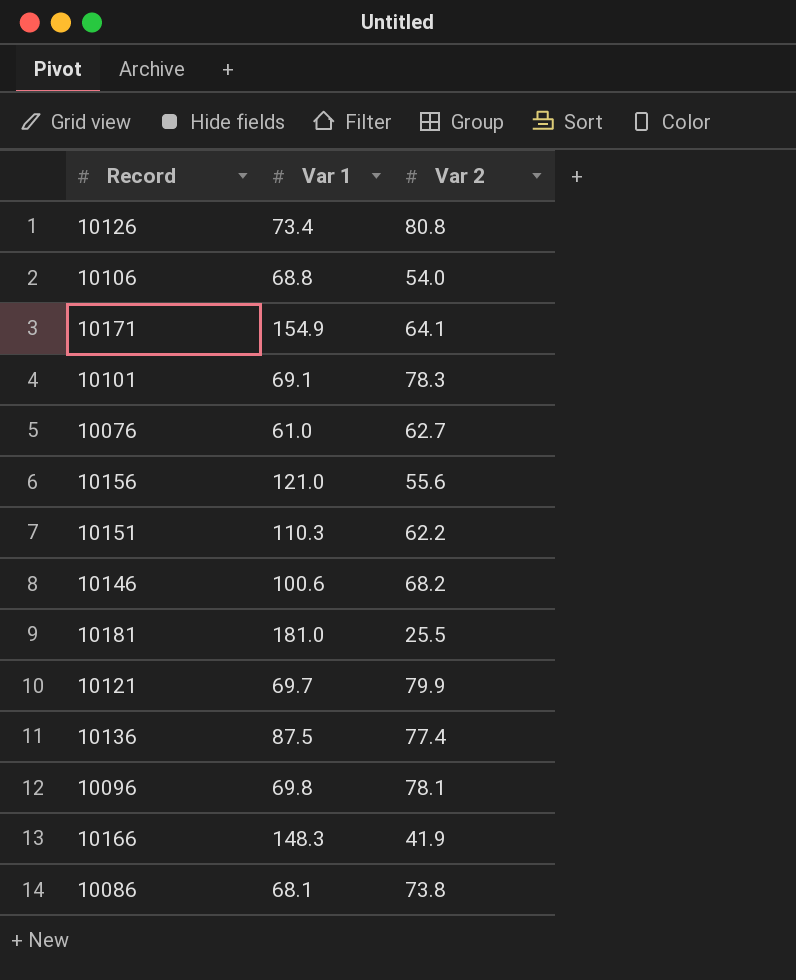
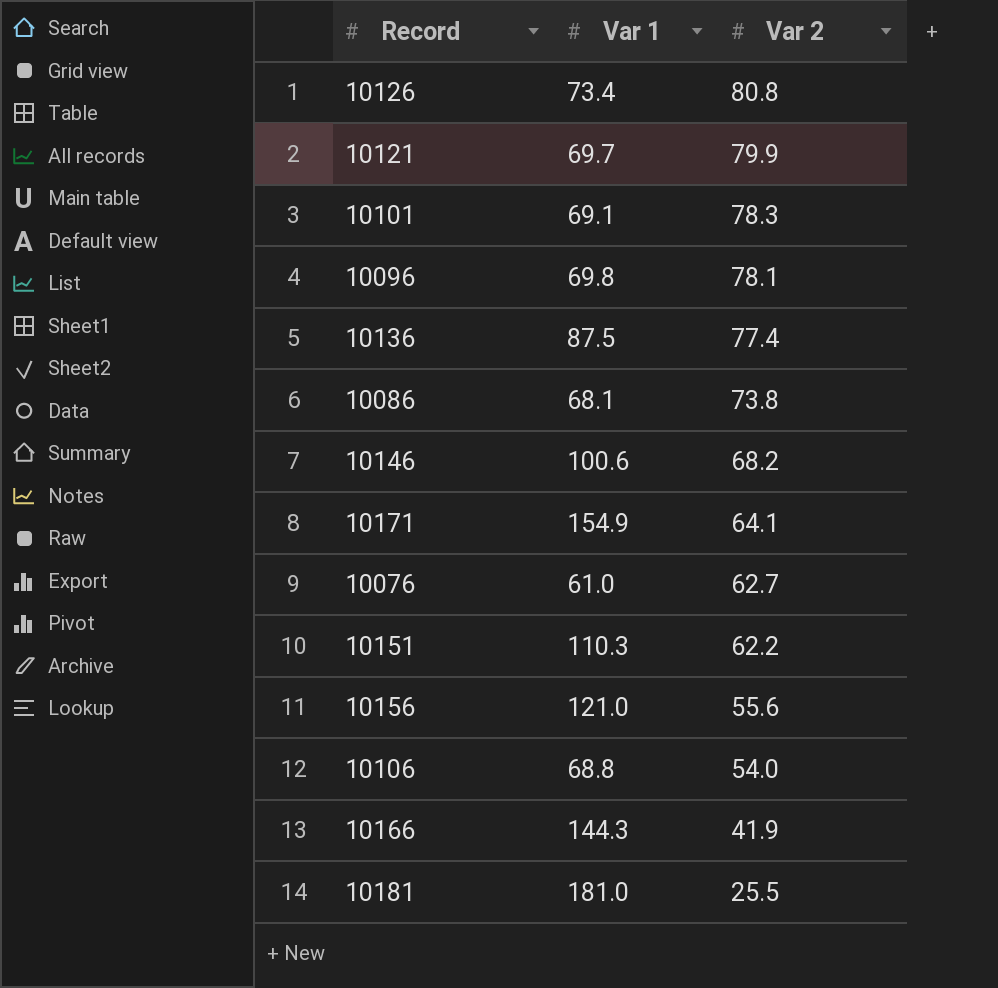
row order: none -> Var 2 descending
10166 | Var 1: 148.3 -> 144.3

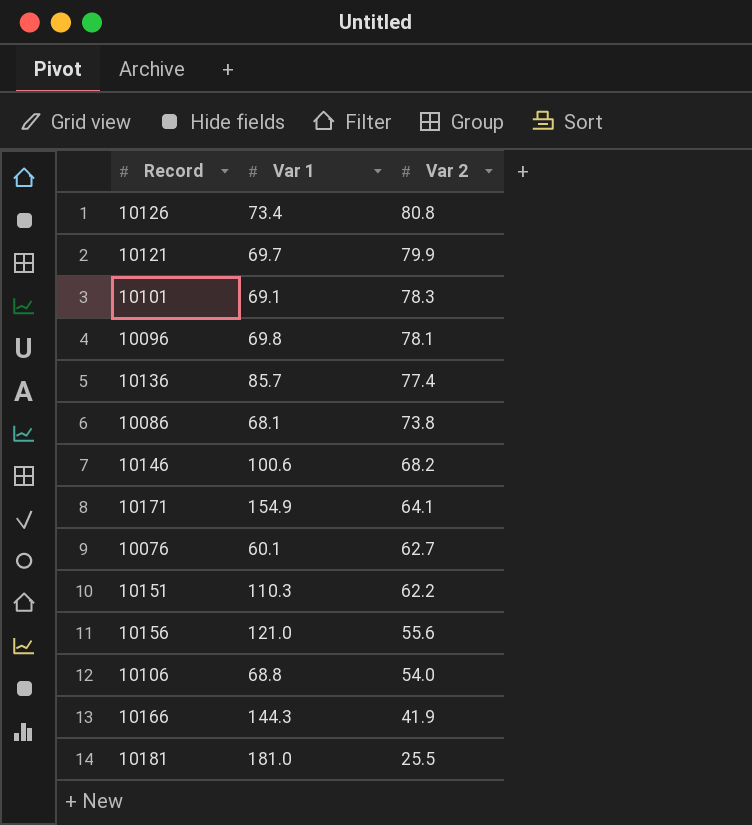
10136 | Var 1: 87.5 -> 85.7
10076 | Var 1: 61.0 -> 60.1

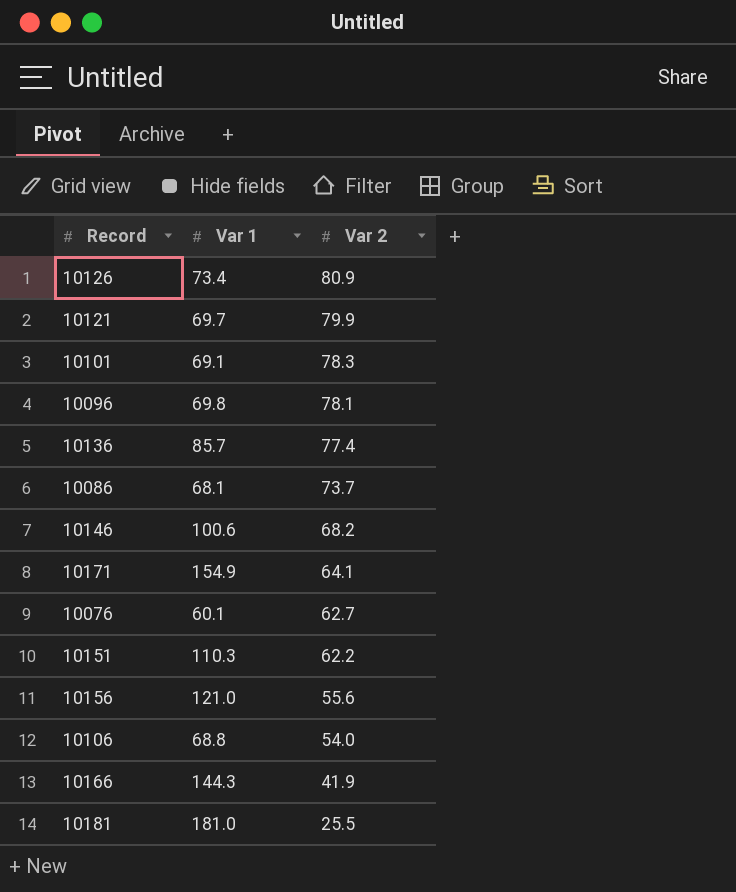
10126 | Var 2: 80.8 -> 80.9
10086 | Var 2: 73.8 -> 73.7

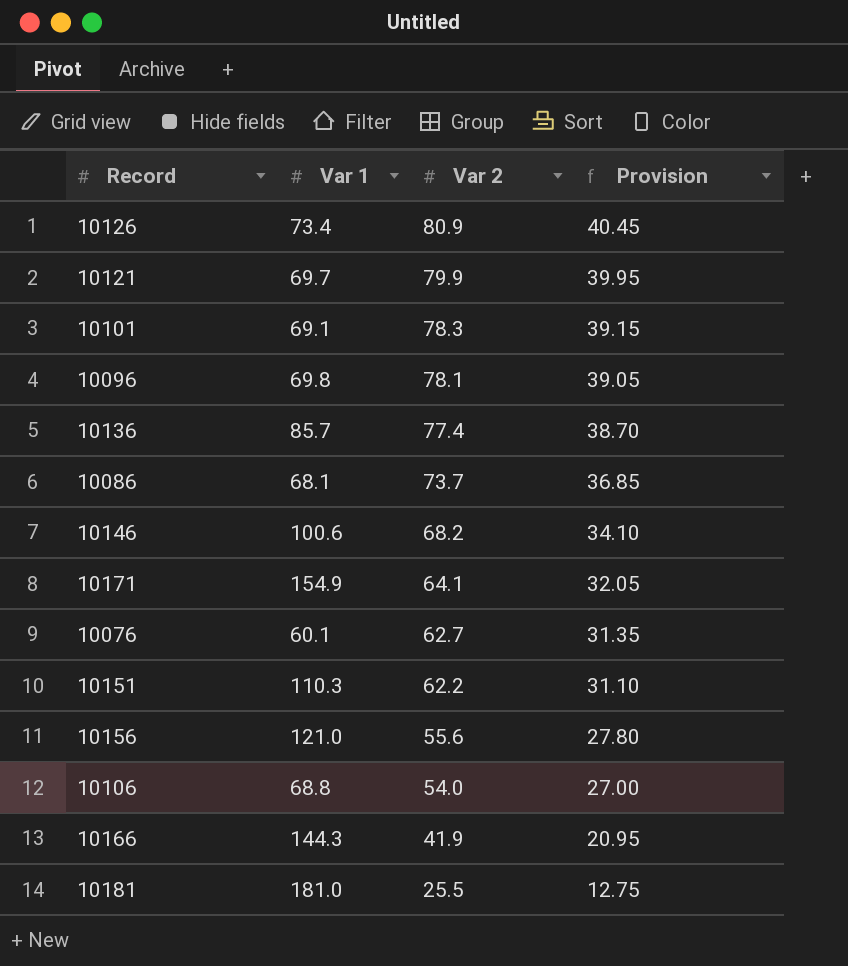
column Provision | formula: none -> [Var 2] * 0.5

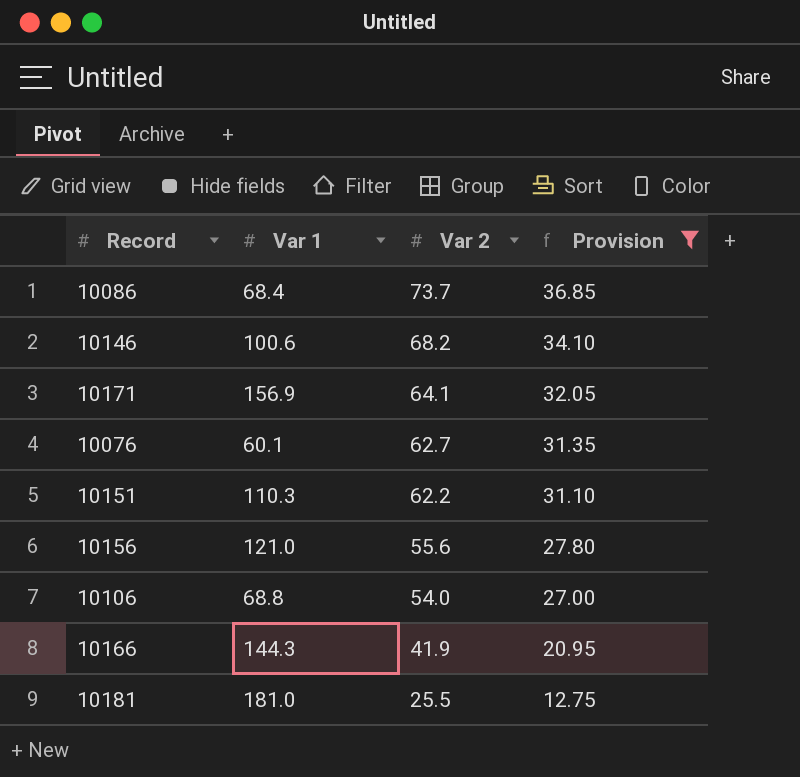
filter: none -> Provision <= 36.85
10086 | Var 1: 68.1 -> 68.4
10171 | Var 1: 154.9 -> 156.9

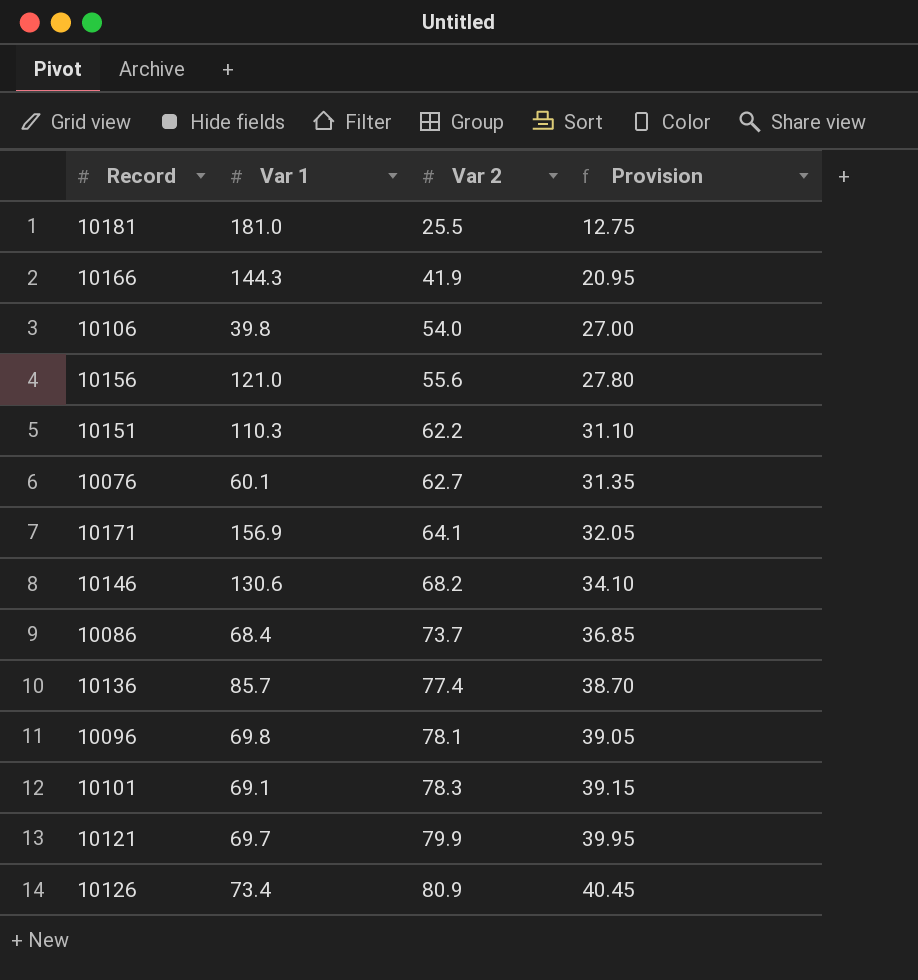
filter: Provision <= 36.85 -> none
row order: Var 2 descending -> Var 2 ascending
10106 | Var 1: 68.8 -> 39.8
10146 | Var 1: 100.6 -> 130.6

